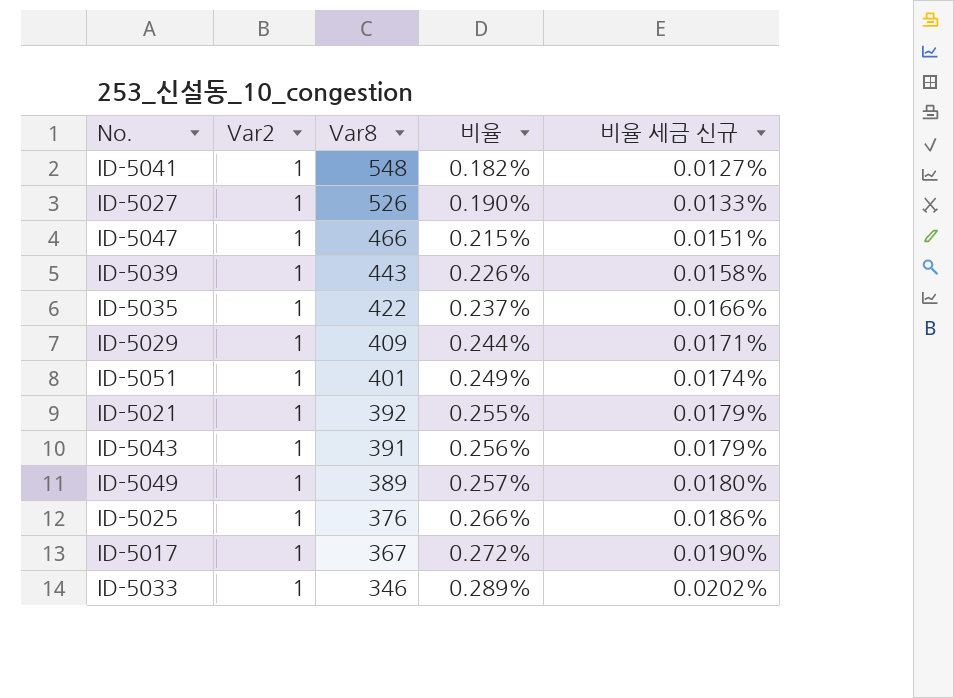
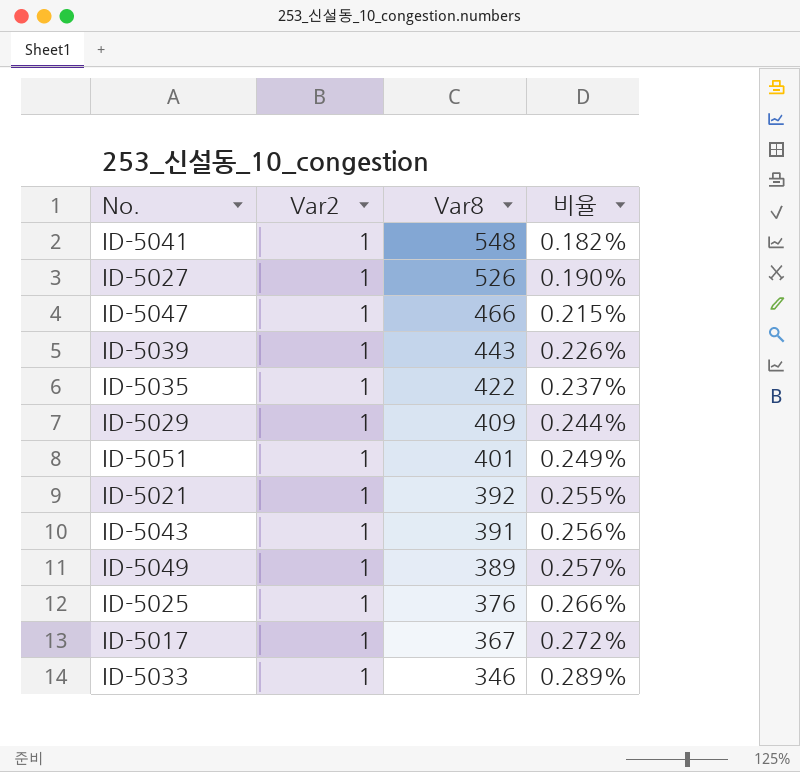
column 비율 세금 신규 | formula: [비율] * 0.07 -> none

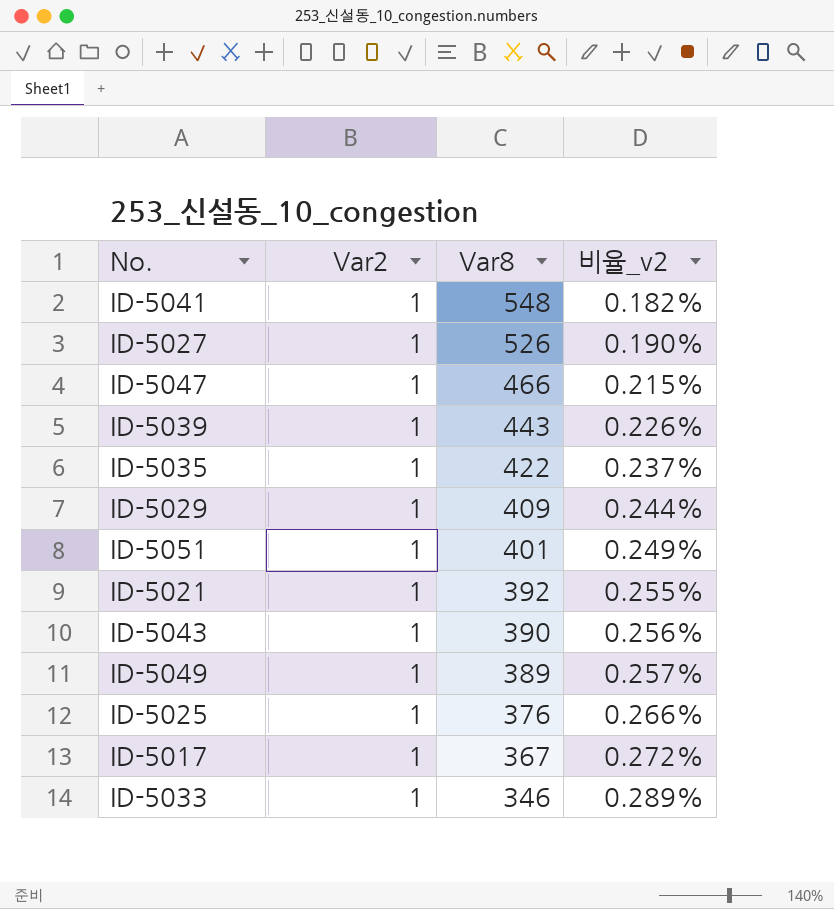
column name: 비율 -> 비율_v2
ID-5043 | Var8: 391 -> 390

